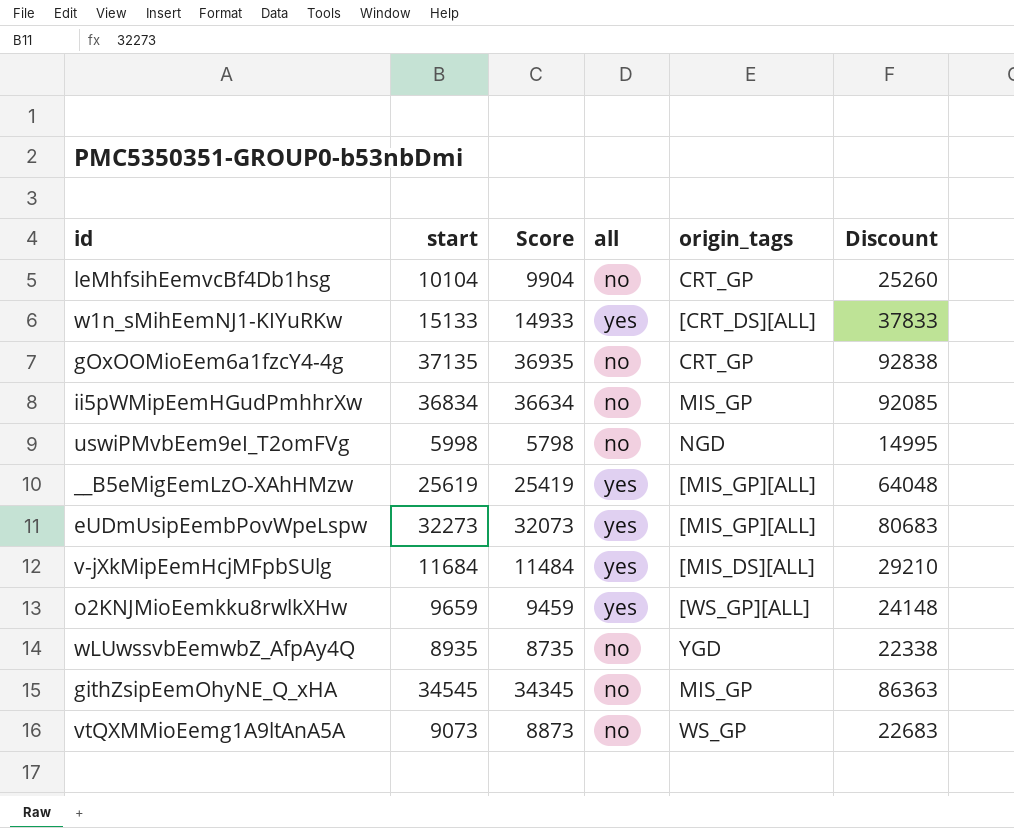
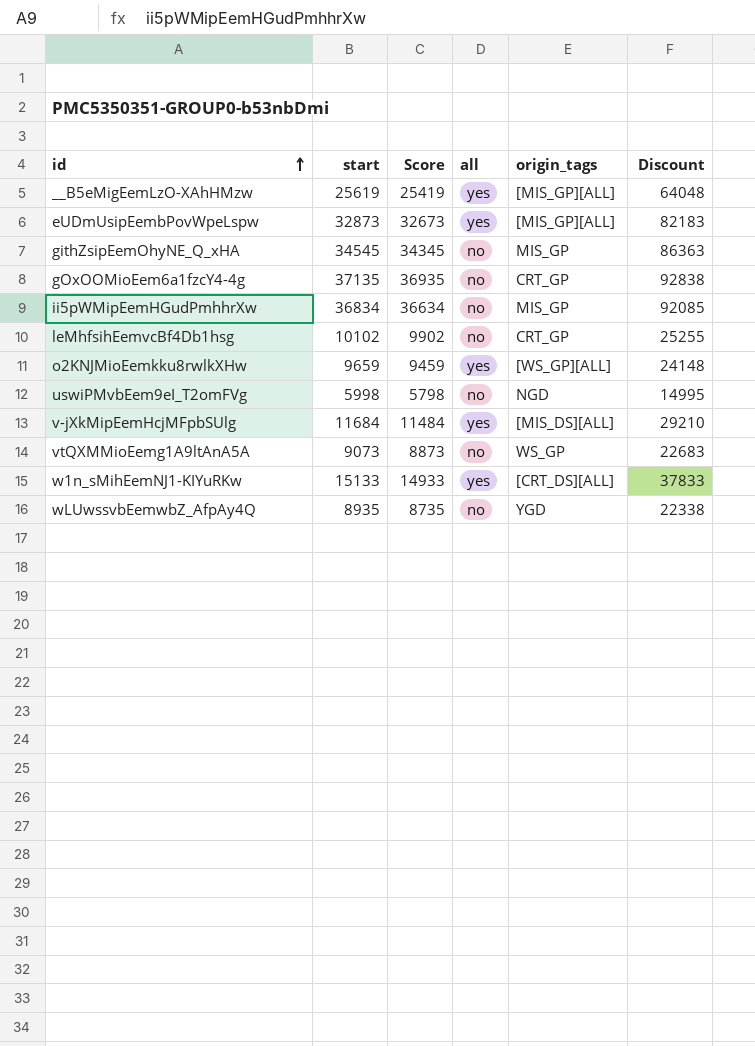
row order: none -> id ascending
eUDmUsipEembPovWpeLspw | start: 32273 -> 32873
eUDmUsipEembPovWpeLspw | Score: 32073 -> 32673
eUDmUsipEembPovWpeLspw | Discount: 80683 -> 82183
leMhfsihEemvcBf4Db1hsg | start: 10104 -> 10102
leMhfsihEemvcBf4Db1hsg | Score: 9904 -> 9902
leMhfsihEemvcBf4Db1hsg | Discount: 25260 -> 25255

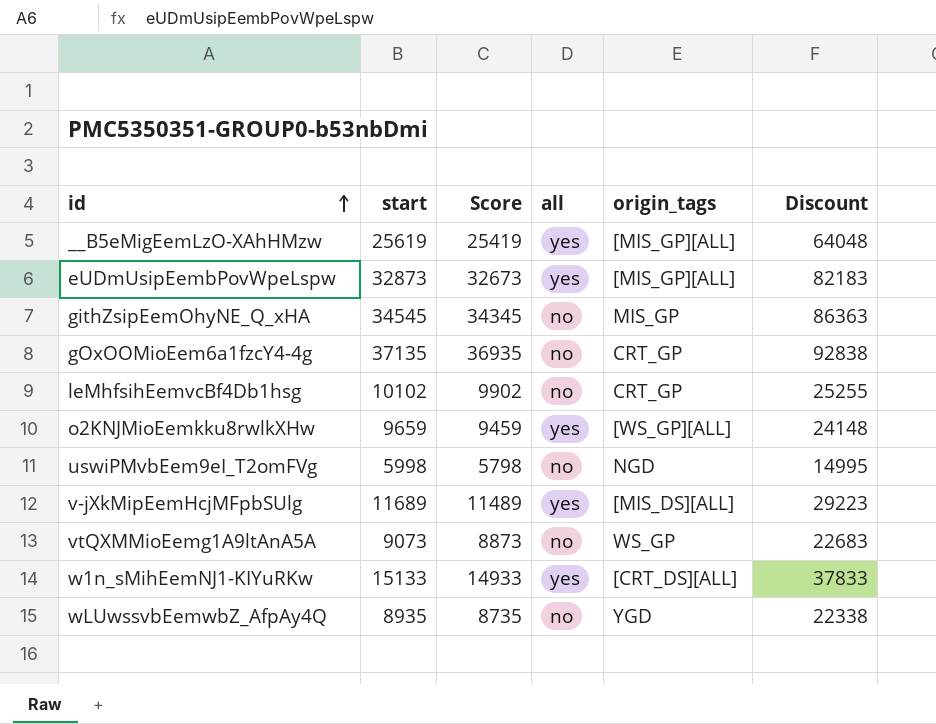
row ii5pWMipEemHGudPmhhrXw: 36834 | 36634 | no | MIS_GP | 92085 -> none
v-jXkMipEemHcjMFpbSUlg | start: 11684 -> 11689
v-jXkMipEemHcjMFpbSUlg | Score: 11484 -> 11489
v-jXkMipEemHcjMFpbSUlg | Discount: 29210 -> 29223

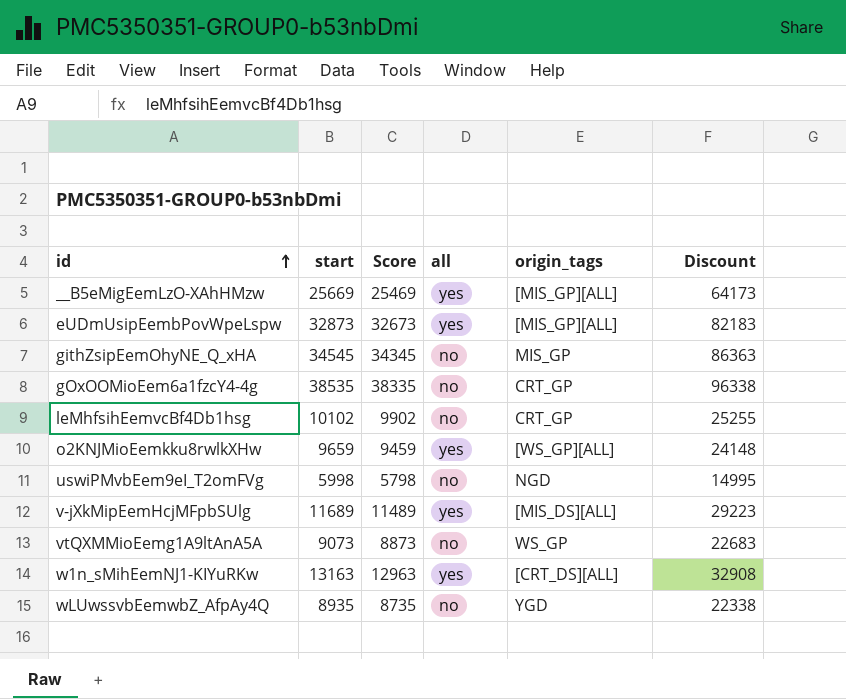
__B5eMigEemLzO-XAhHMzw | start: 25619 -> 25669
__B5eMigEemLzO-XAhHMzw | Score: 25419 -> 25469
__B5eMigEemLzO-XAhHMzw | Discount: 64048 -> 64173
gOxOOMioEem6a1fzcY4-4g | start: 37135 -> 38535
gOxOOMioEem6a1fzcY4-4g | Score: 36935 -> 38335
gOxOOMioEem6a1fzcY4-4g | Discount: 92838 -> 96338
w1n_sMihEemNJ1-KIYuRKw | start: 15133 -> 13163
w1n_sMihEemNJ1-KIYuRKw | Score: 14933 -> 12963
w1n_sMihEemNJ1-KIYuRKw | Discount: 37833 -> 32908

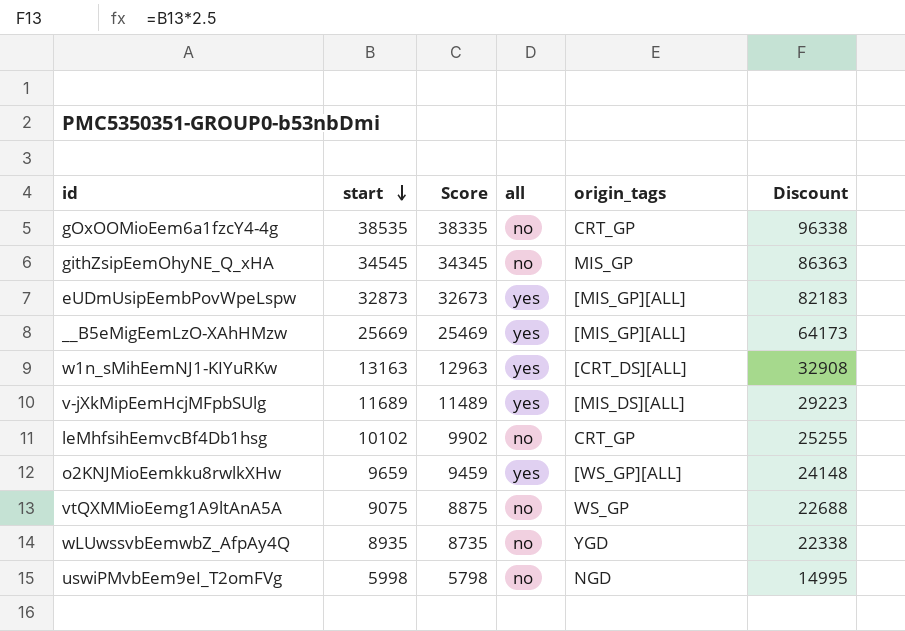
row order: id ascending -> start descending
vtQXMMioEemg1A9ltAnA5A | start: 9073 -> 9075
vtQXMMioEemg1A9ltAnA5A | Score: 8873 -> 8875
vtQXMMioEemg1A9ltAnA5A | Discount: 22683 -> 22688

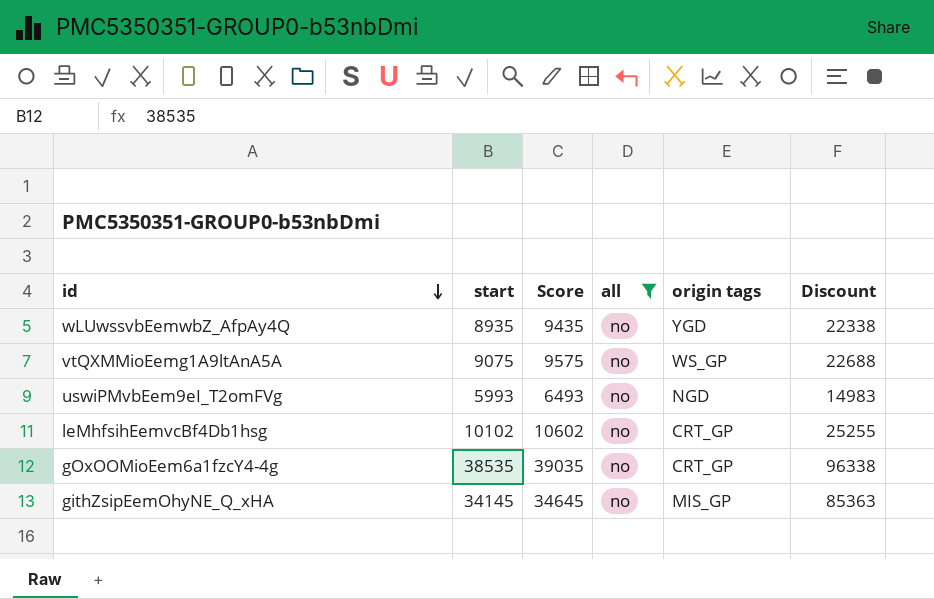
filter: none -> all = no
row order: start descending -> id descending
column Score | formula: [start] - 200 -> [start] + 500
column name: origin_tags -> origin tags
uswiPMvbEem9eI_T2omFVg | start: 5998 -> 5993
uswiPMvbEem9eI_T2omFVg | Discount: 14995 -> 14983
githZsipEemOhyNE_Q_xHA | start: 34545 -> 34145
githZsipEemOhyNE_Q_xHA | Discount: 86363 -> 85363

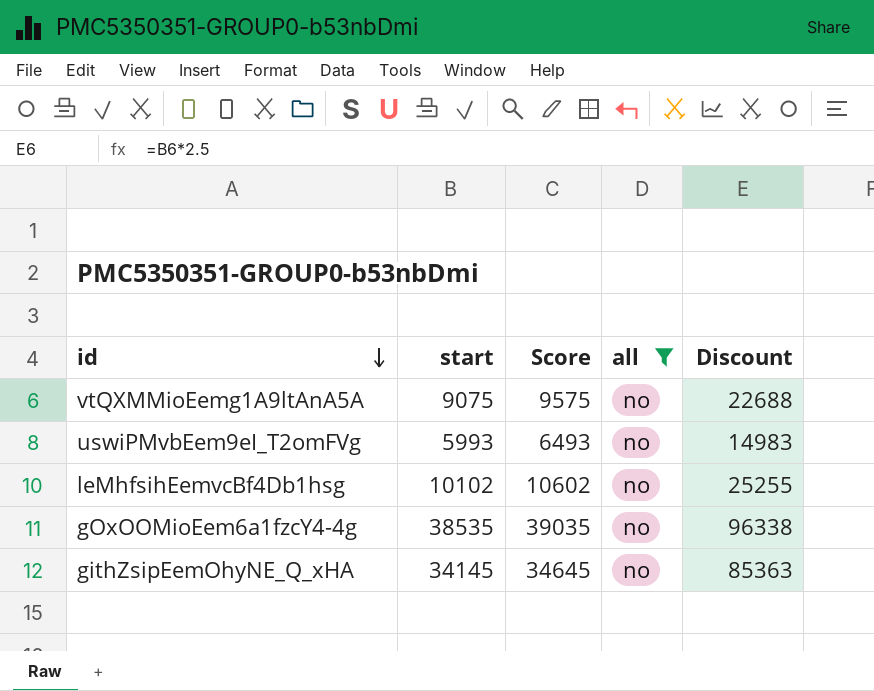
column origin tags | position: 5 -> none
row wLUwssvbEemwbZ_AfpAy4Q: 8935 | 9435 | no | YGD | 22338 -> none

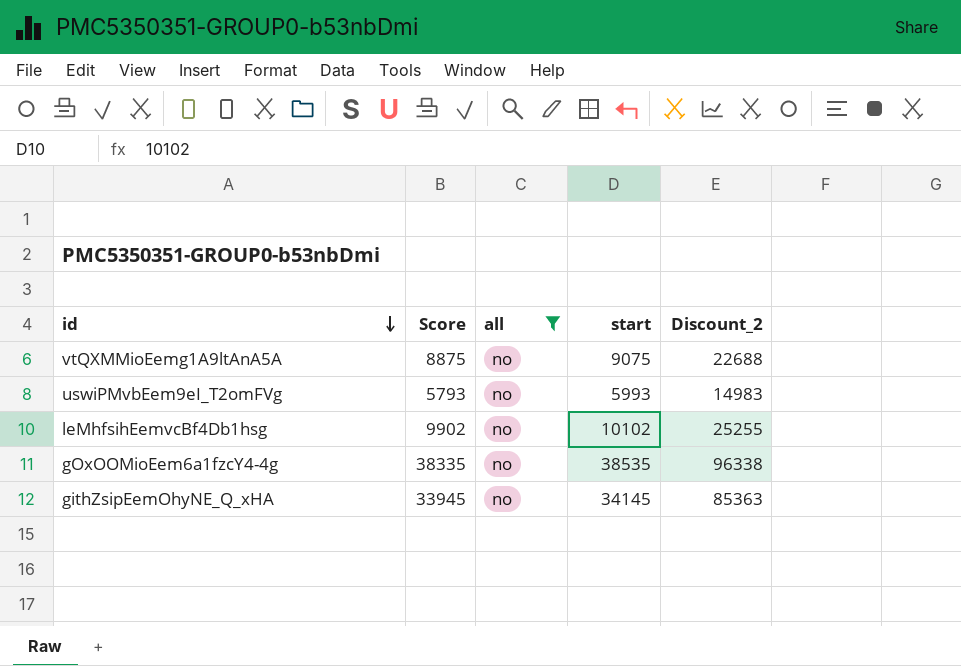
column Score | formula: [start] + 500 -> [start] - 200
column start | position: 2 -> 4
column name: Discount -> Discount_2

